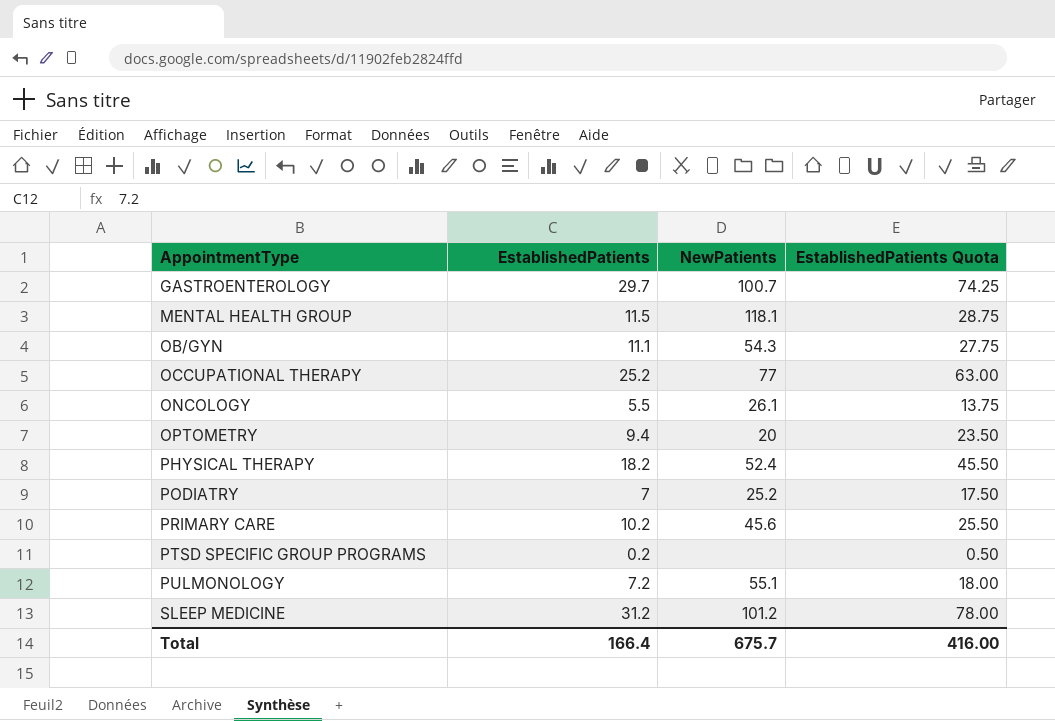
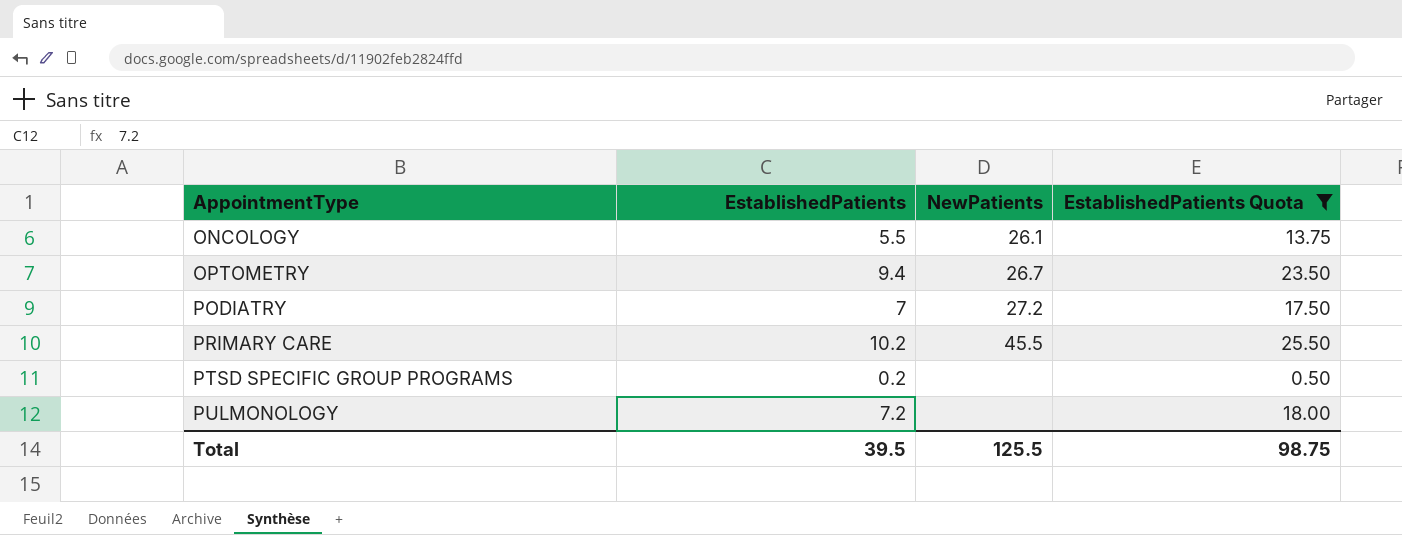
filter: none -> EstablishedPatients Quota <= 25.50
OPTOMETRY | NewPatients: 20 -> 26.7
PODIATRY | NewPatients: 25.2 -> 27.2
PRIMARY CARE | NewPatients: 45.6 -> 45.5
PULMONOLOGY | NewPatients: 55.1 -> none
Total | EstablishedPatients: 166.4 -> 39.5
Total | NewPatients: 675.7 -> 125.5
Total | EstablishedPatients Quota: 416.00 -> 98.75

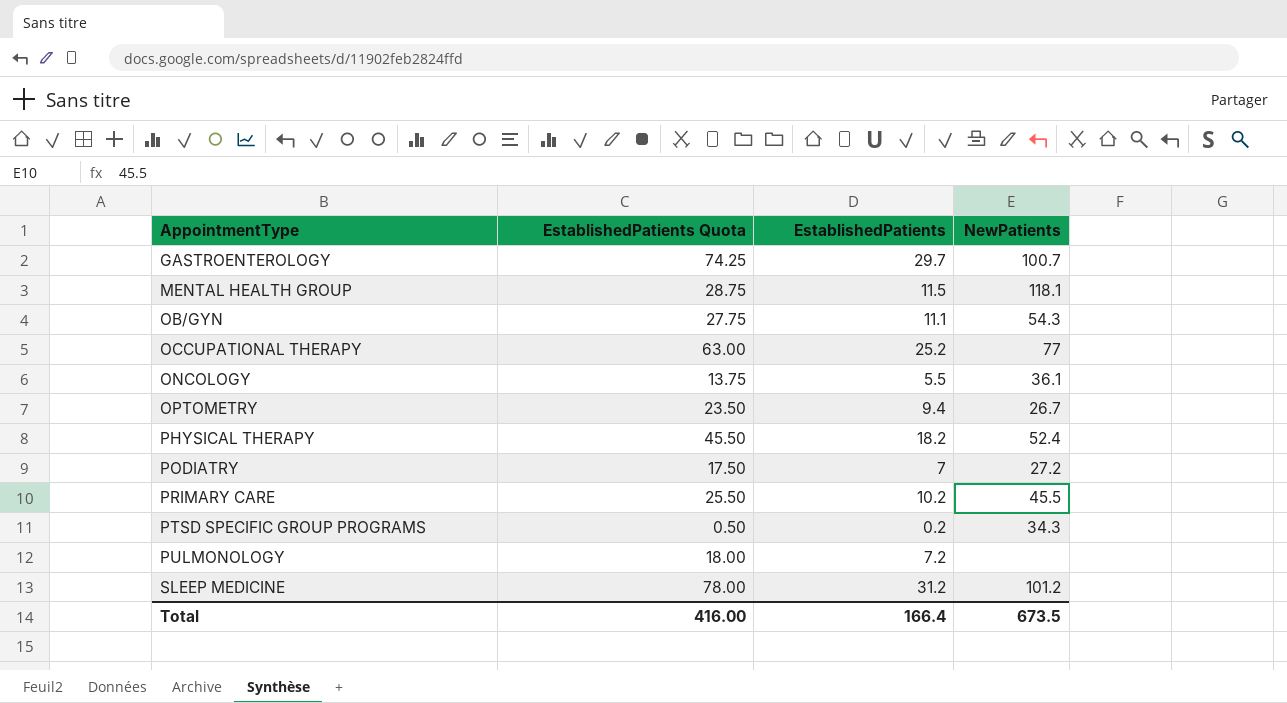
filter: EstablishedPatients Quota <= 25.50 -> none
column EstablishedPatients Quota | position: 4 -> 2
ONCOLOGY | NewPatients: 26.1 -> 36.1
PTSD SPECIFIC GROUP PROGRAMS | NewPatients: none -> 34.3
Total | EstablishedPatients Quota: 98.75 -> 416.00
Total | EstablishedPatients: 39.5 -> 166.4
Total | NewPatients: 125.5 -> 673.5

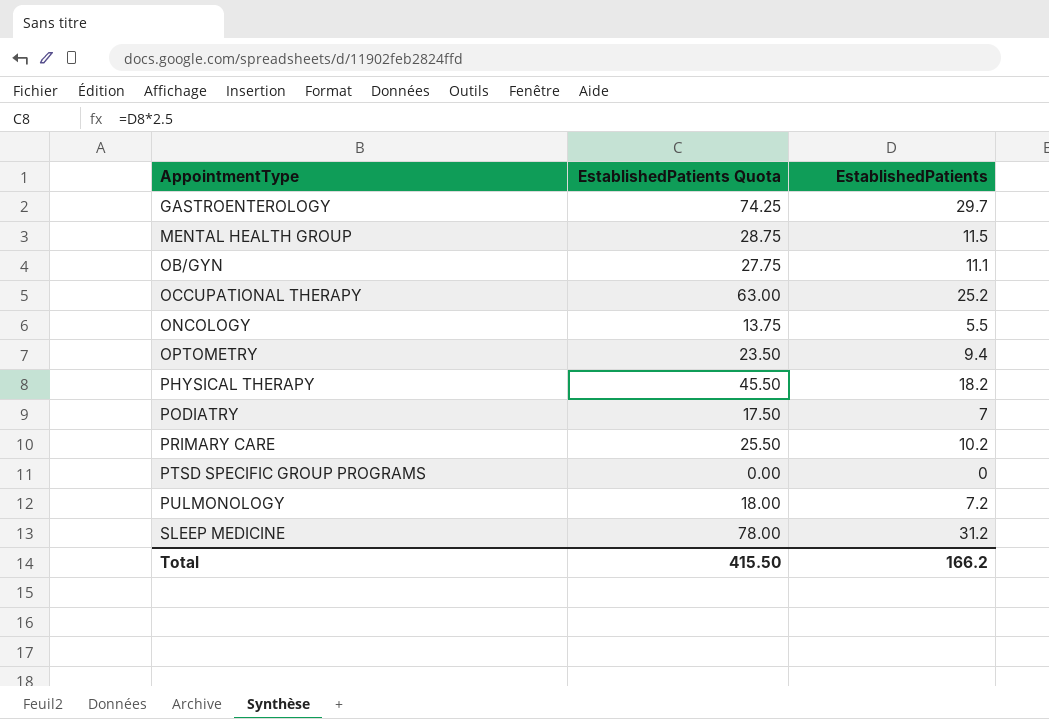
column NewPatients | position: 4 -> none
PTSD SPECIFIC GROUP PROGRAMS | EstablishedPatients Quota: 0.50 -> 0.00
PTSD SPECIFIC GROUP PROGRAMS | EstablishedPatients: 0.2 -> 0
Total | EstablishedPatients Quota: 416.00 -> 415.50
Total | EstablishedPatients: 166.4 -> 166.2

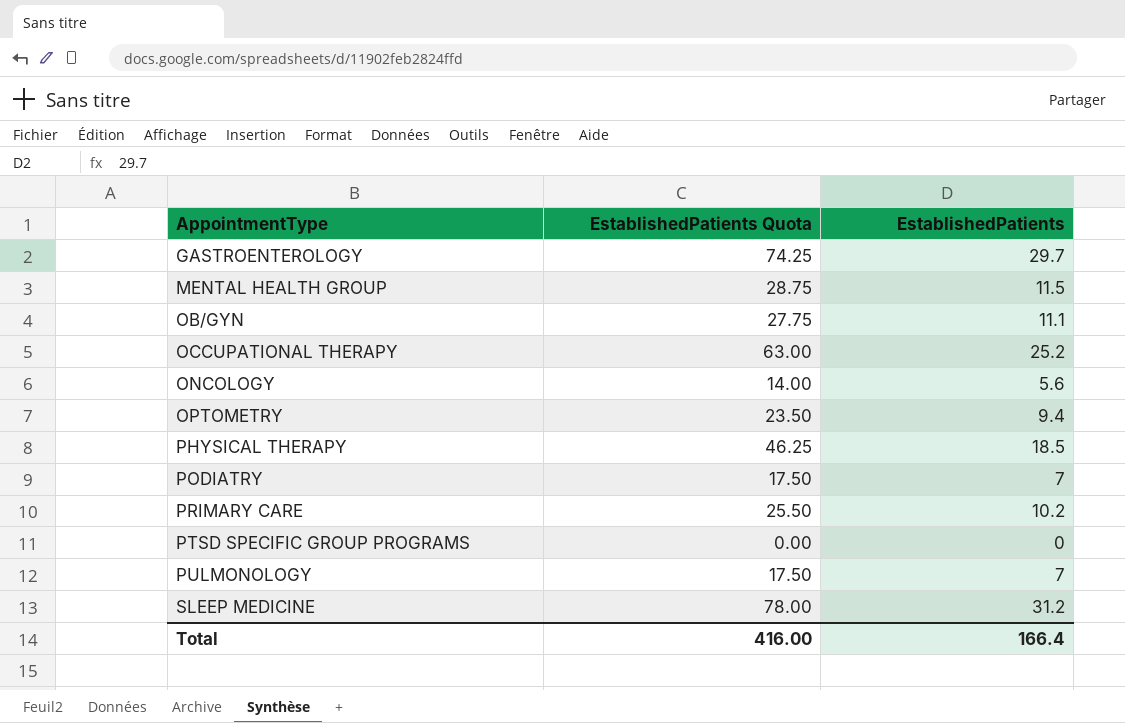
ONCOLOGY | EstablishedPatients Quota: 13.75 -> 14.00
ONCOLOGY | EstablishedPatients: 5.5 -> 5.6
PHYSICAL THERAPY | EstablishedPatients Quota: 45.50 -> 46.25
PHYSICAL THERAPY | EstablishedPatients: 18.2 -> 18.5
PULMONOLOGY | EstablishedPatients Quota: 18.00 -> 17.50
PULMONOLOGY | EstablishedPatients: 7.2 -> 7
Total | EstablishedPatients Quota: 415.50 -> 416.00
Total | EstablishedPatients: 166.2 -> 166.4

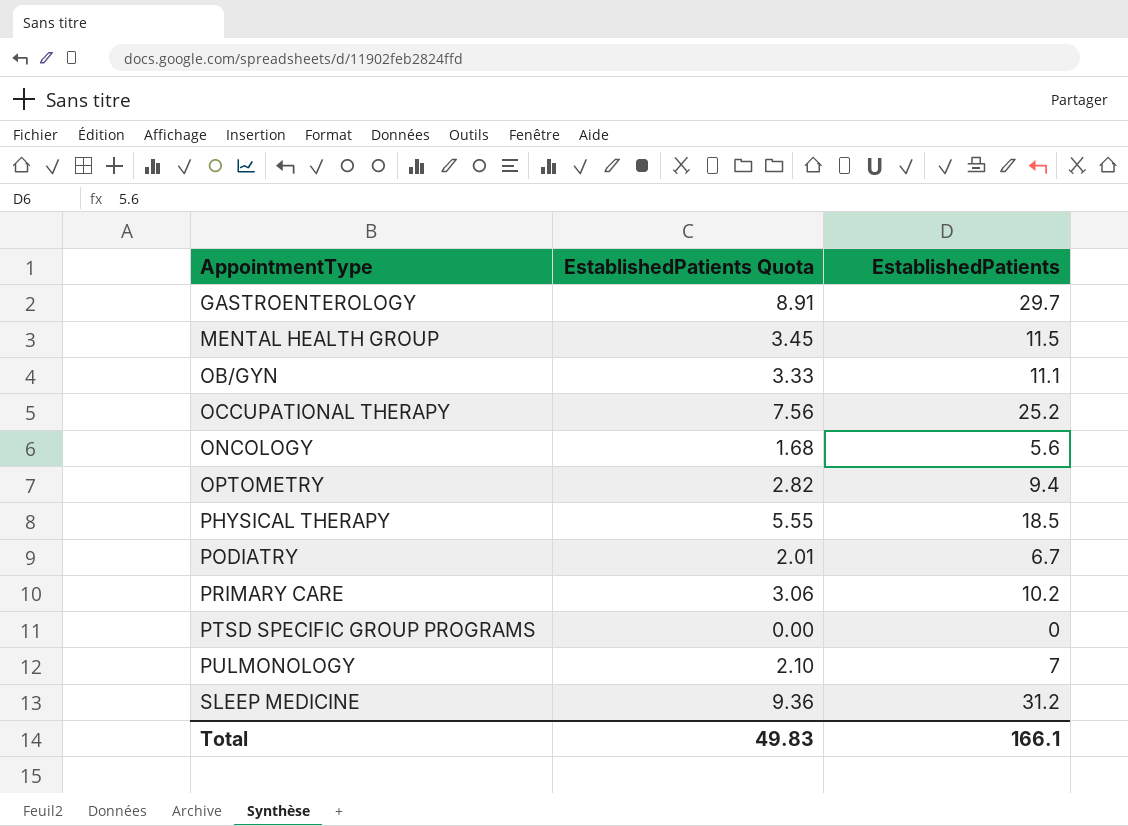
column EstablishedPatients Quota | formula: [EstablishedPatients] * 2.5 -> [EstablishedPatients] * 0.3
PODIATRY | EstablishedPatients: 7 -> 6.7
Total | EstablishedPatients Quota: 416.00 -> 49.83
Total | EstablishedPatients: 166.4 -> 166.1

